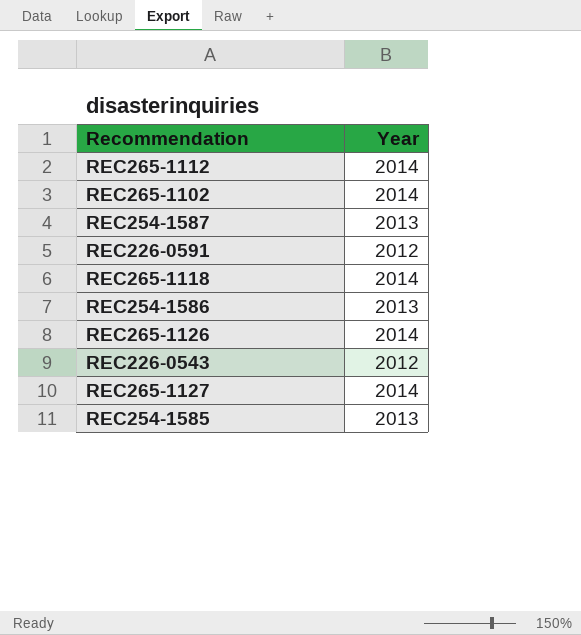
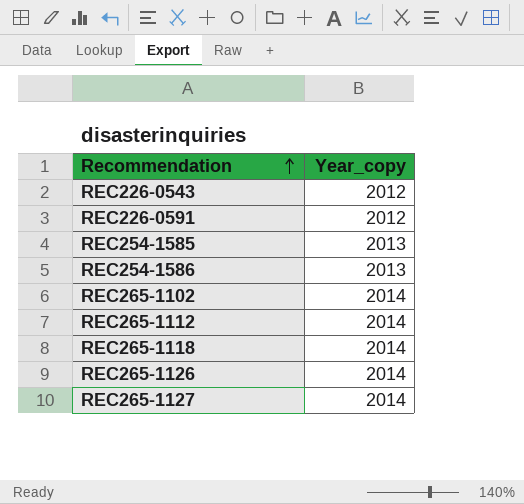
row order: none -> Recommendation ascending
column name: Year -> Year_copy
row REC254-1587: 2013 -> none

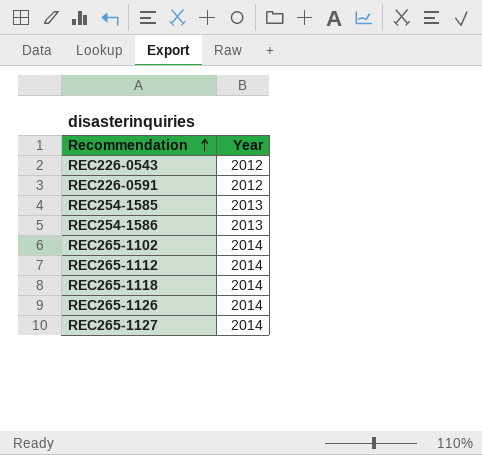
column name: Year_copy -> Year

